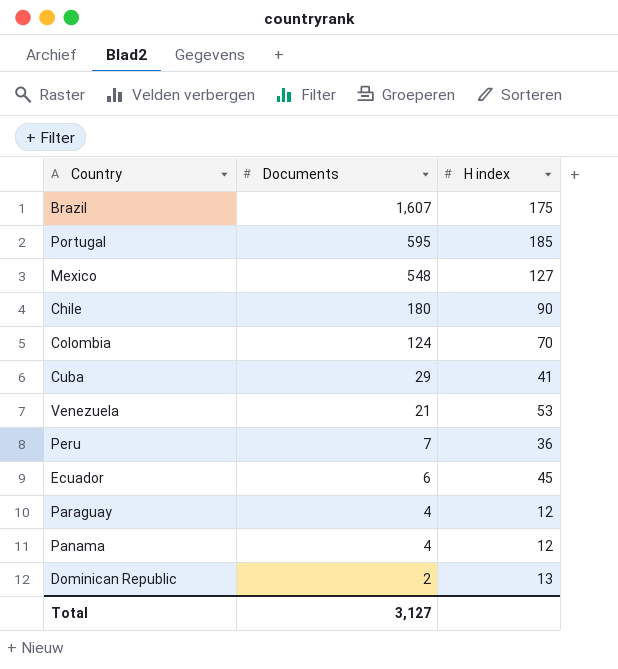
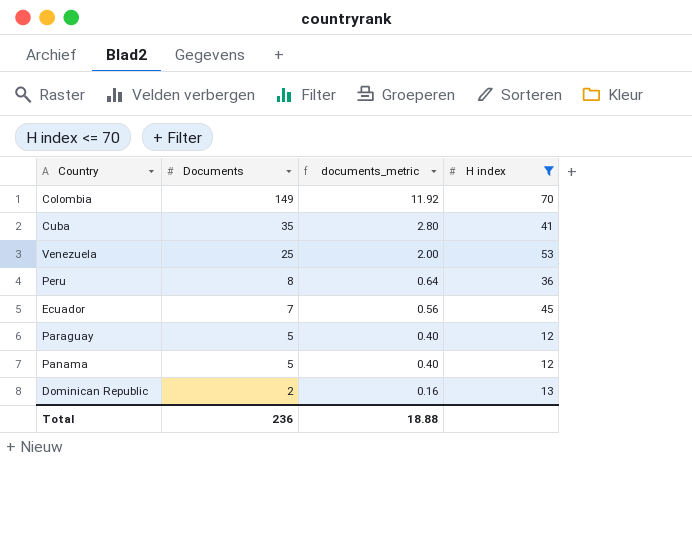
filter: none -> H index <= 70
column documents_metric | formula: none -> [Documents] * 0.08
Colombia | Documents: 124 -> 149
Cuba | Documents: 29 -> 35
Venezuela | Documents: 21 -> 25
Peru | Documents: 7 -> 8
Ecuador | Documents: 6 -> 7
Paraguay | Documents: 4 -> 5
Panama | Documents: 4 -> 5
Total | Documents: 3,127 -> 236

